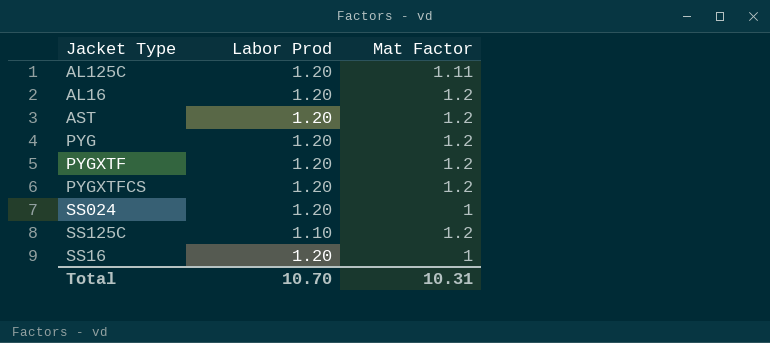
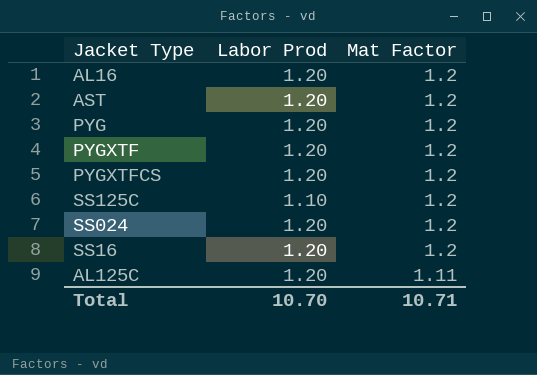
row order: none -> Mat Factor descending
SS024 | Mat Factor: 1 -> 1.2
SS16 | Mat Factor: 1 -> 1.2
Total | Mat Factor: 10.31 -> 10.71

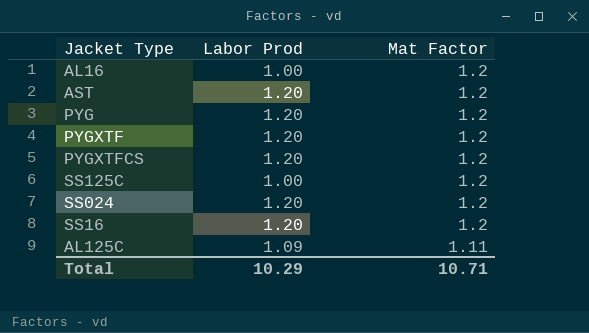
AL16 | Labor Prod: 1.20 -> 1.00
SS125C | Labor Prod: 1.10 -> 1.00
AL125C | Labor Prod: 1.20 -> 1.09
Total | Labor Prod: 10.70 -> 10.29

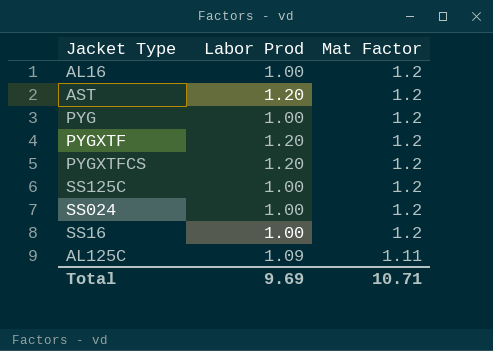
PYG | Labor Prod: 1.20 -> 1.00
SS024 | Labor Prod: 1.20 -> 1.00
SS16 | Labor Prod: 1.20 -> 1.00
Total | Labor Prod: 10.29 -> 9.69

